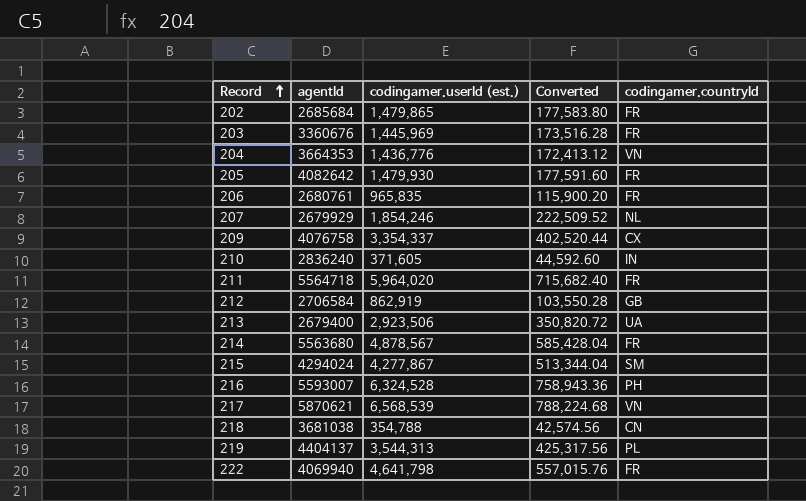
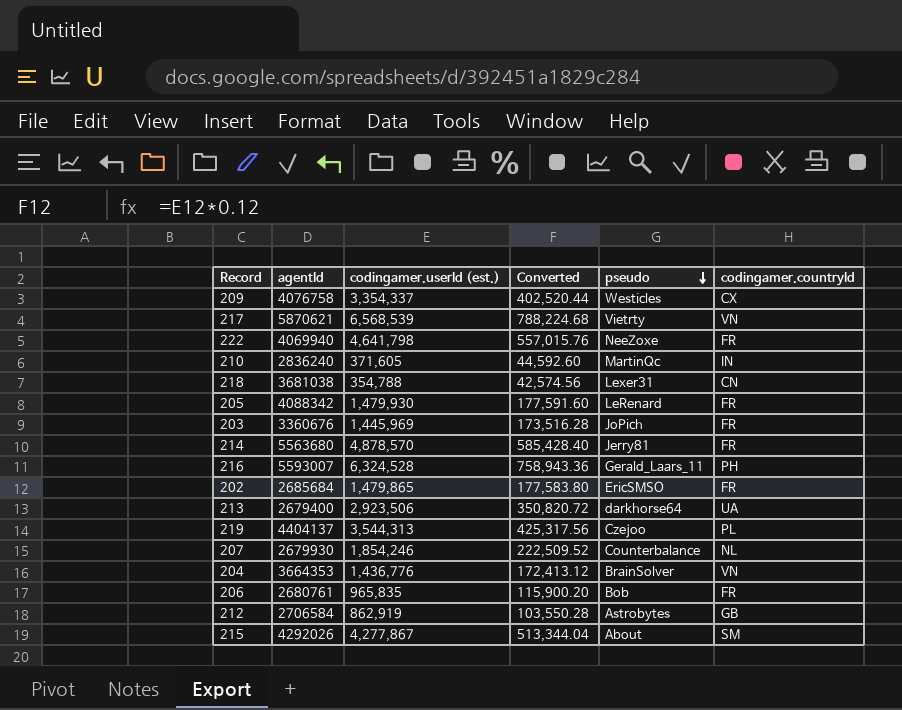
row order: Record ascending -> pseudo descending
column pseudo | position: none -> 5
row 211: 5564718 | 5,964,020 | 715,682.40 | FR -> none
205 | agentId: 4082642 -> 4088342
214 | codingamer.userId (est.): 4,878,567 -> 4,878,570
214 | Converted: 585,428.04 -> 585,428.40
207 | agentId: 2679929 -> 2679930
215 | agentId: 4294024 -> 4292026

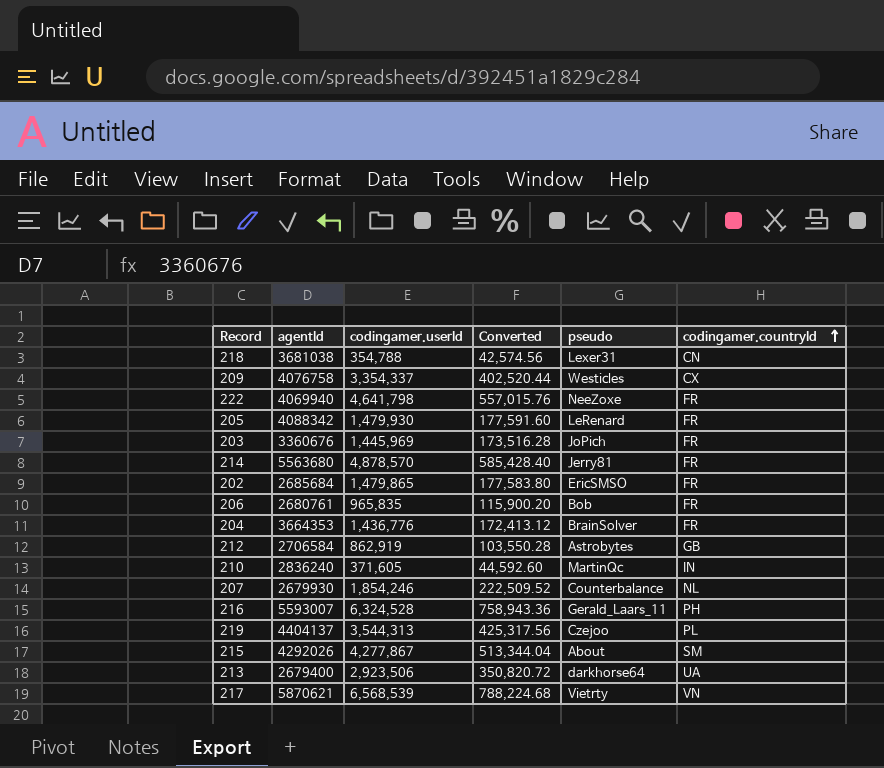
row order: pseudo descending -> codingamer.countryId ascending
column name: codingamer.userId (est.) -> codingamer.userId
204 | codingamer.countryId: VN -> FR

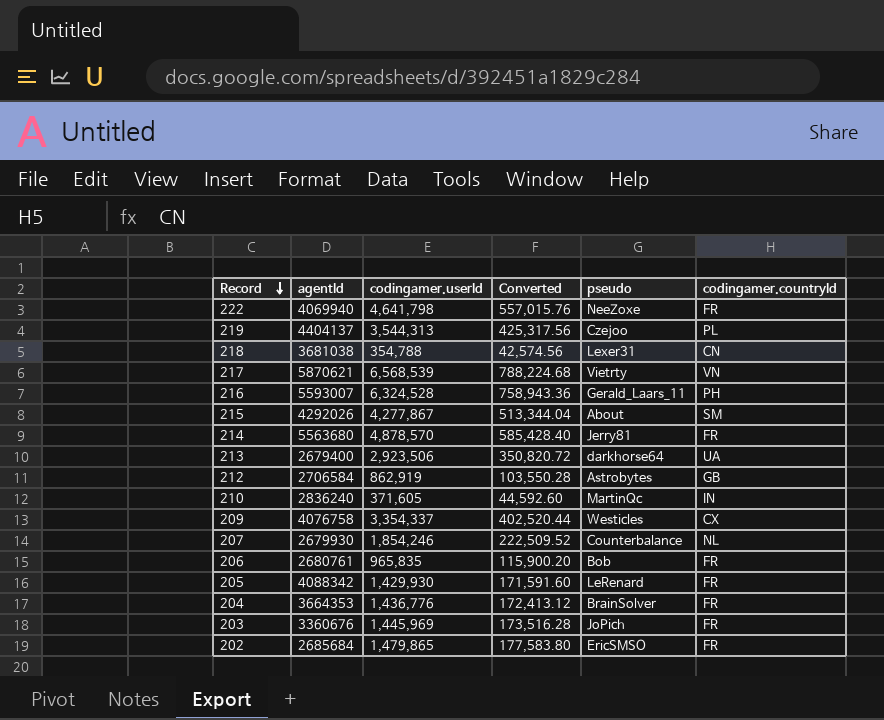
row order: codingamer.countryId ascending -> Record descending
205 | codingamer.userId: 1,479,930 -> 1,429,930
205 | Converted: 177,591.60 -> 171,591.60

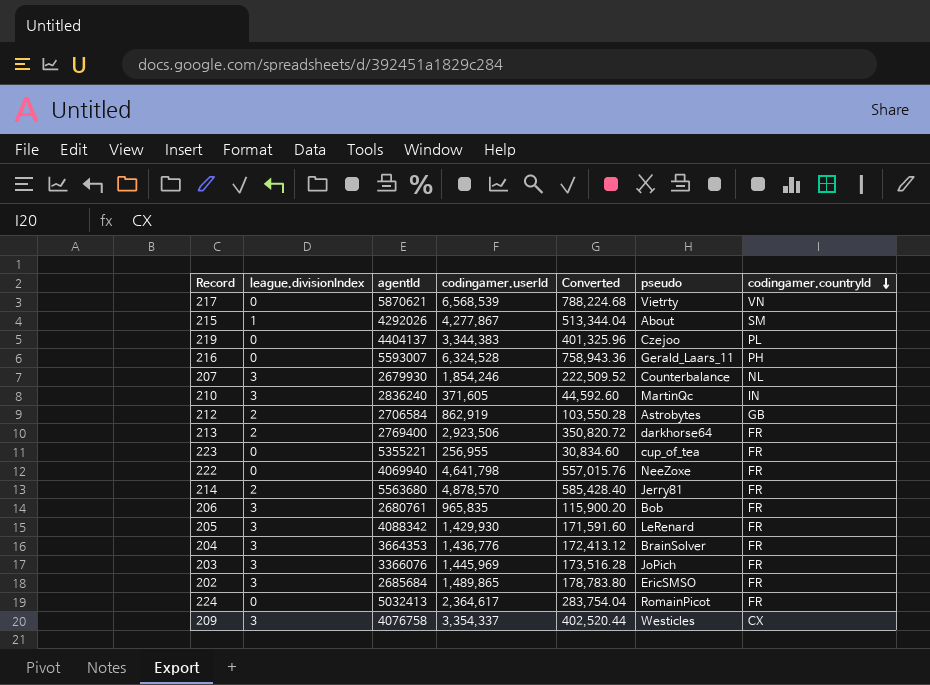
row order: Record descending -> codingamer.countryId descending
column league.divisionIndex | position: none -> 2
row 218: 3681038 | 354,788 | 42,574.56 | Lexer31 | CN -> none
219 | codingamer.userId: 3,544,313 -> 3,344,383
219 | Converted: 425,317.56 -> 401,325.96
213 | agentId: 2679400 -> 2769400
213 | codingamer.countryId: UA -> FR
row 223: none -> 0 | 5355221 | 256,955 | 30,834.60 | cup_of_tea | FR
203 | agentId: 3360676 -> 3366076
202 | codingamer.userId: 1,479,865 -> 1,489,865
202 | Converted: 177,583.80 -> 178,783.80
row 224: none -> 0 | 5032413 | 2,364,617 | 283,754.04 | RomainPicot | FR

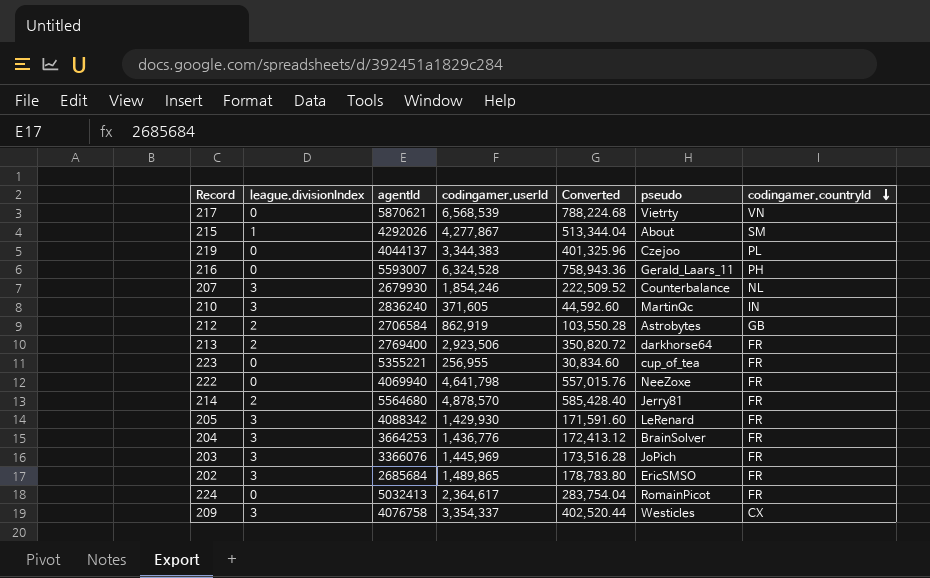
row 206: 3 | 2680761 | 965,835 | 115,900.20 | Bob | FR -> none
219 | agentId: 4404137 -> 4044137
214 | agentId: 5563680 -> 5564680
204 | agentId: 3664353 -> 3664253

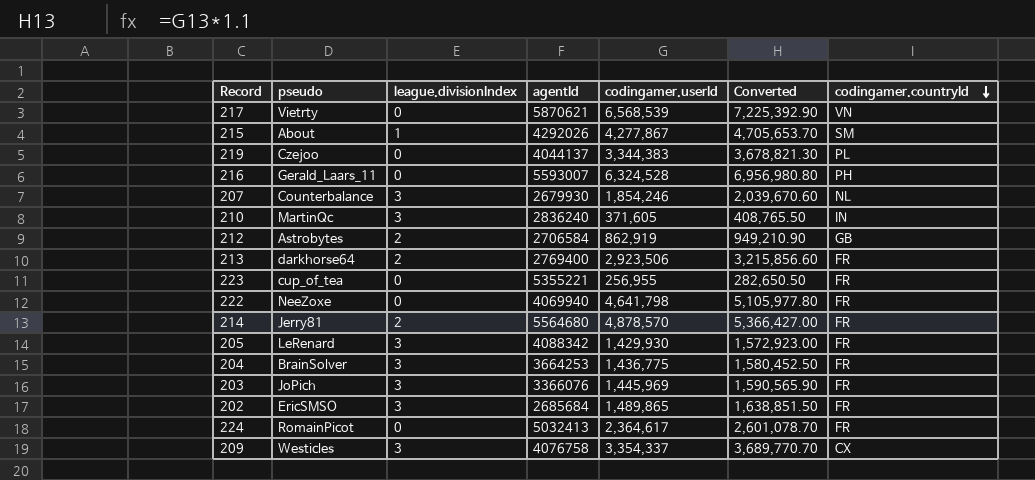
column pseudo | position: 6 -> 2
column Converted | formula: [codingamer.userId] * 0.12 -> [codingamer.userId] * 1.1
204 | codingamer.userId: 1,436,776 -> 1,436,775

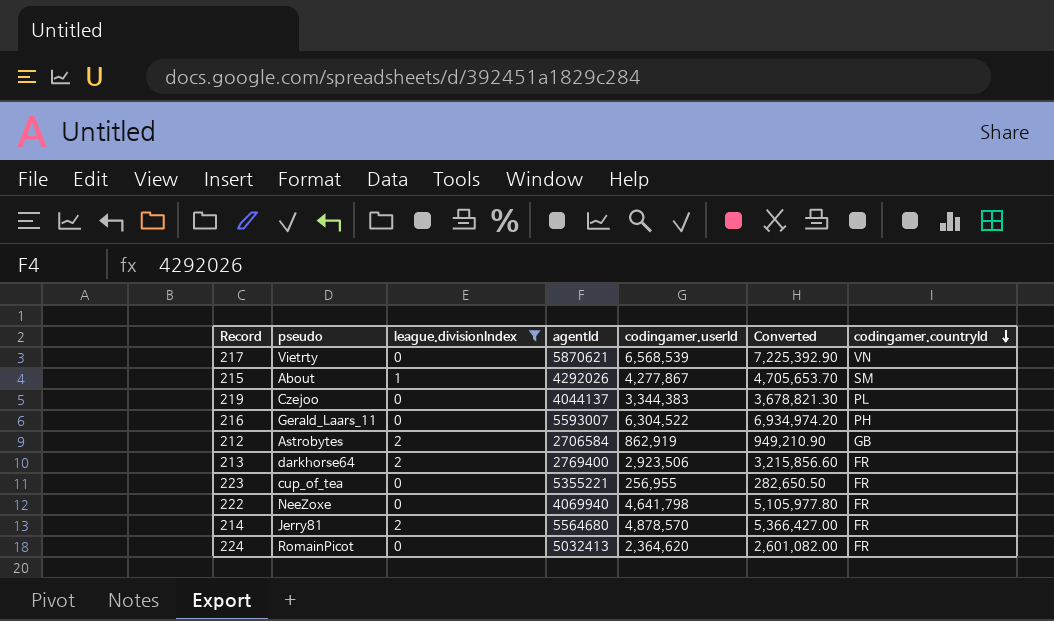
filter: none -> league.divisionIndex != 3
216 | codingamer.userId: 6,324,528 -> 6,304,522
216 | Converted: 6,956,980.80 -> 6,934,974.20
224 | codingamer.userId: 2,364,617 -> 2,364,620
224 | Converted: 2,601,078.70 -> 2,601,082.00

